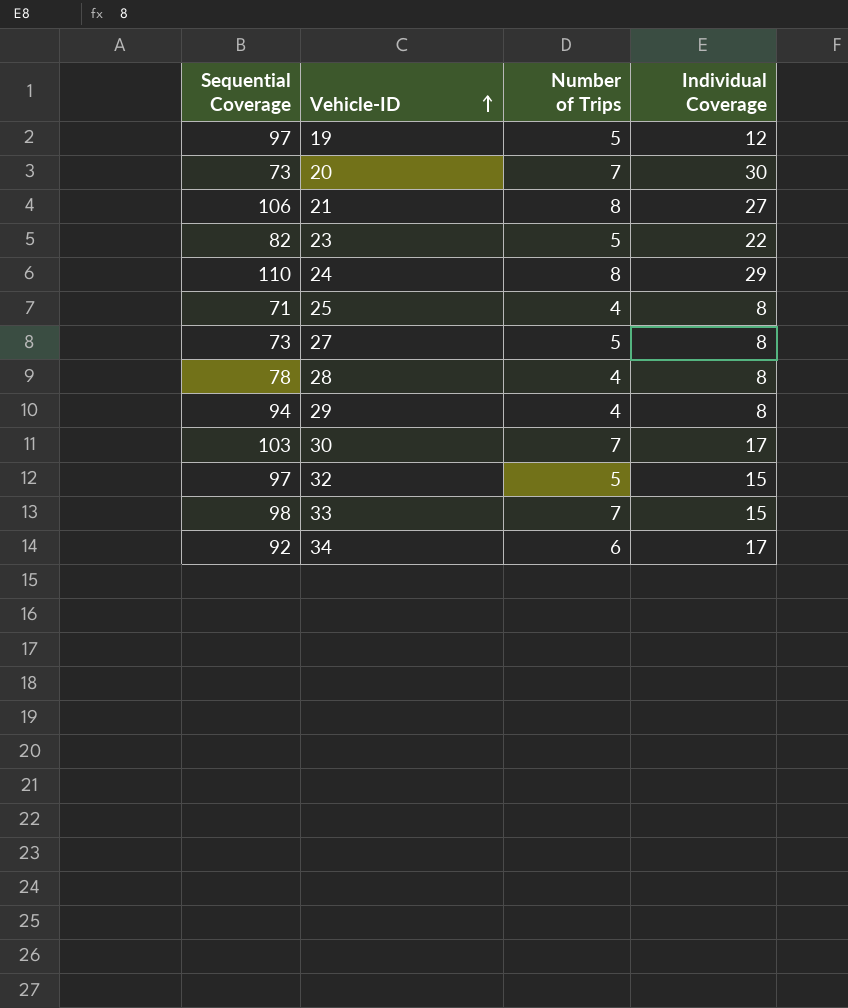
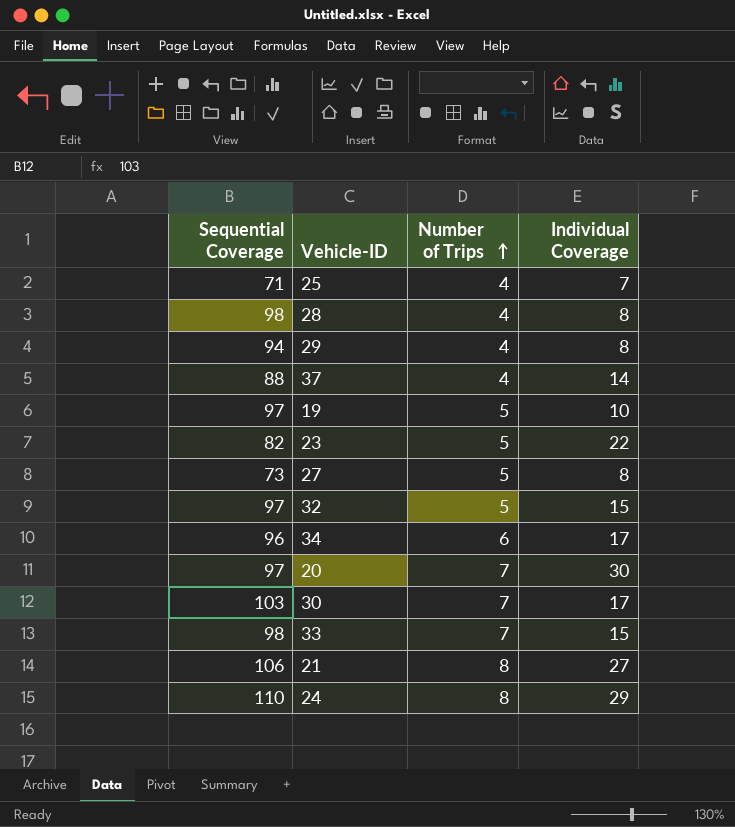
row order: Vehicle-ID ascending -> Number of Trips ascending
25 | Individual Coverage: 8 -> 7
28 | Sequential Coverage: 78 -> 98
row 37: none -> 88 | 4 | 14
19 | Individual Coverage: 12 -> 10
34 | Sequential Coverage: 92 -> 96
20 | Sequential Coverage: 73 -> 97

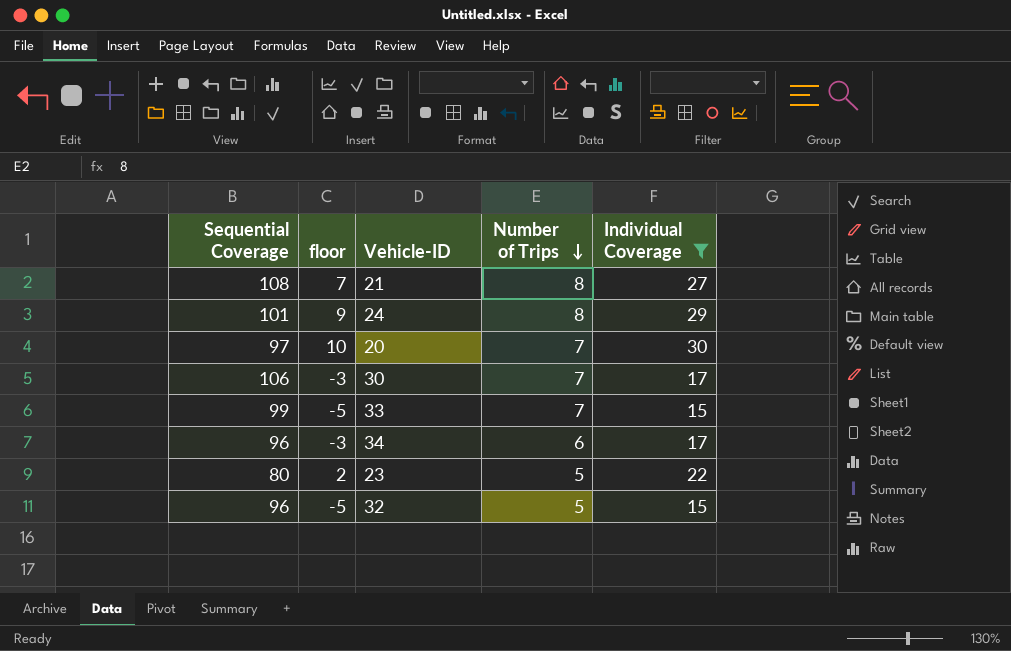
filter: none -> Individual Coverage >= 15
row order: Number of Trips ascending -> Number of Trips descending
column floor | formula: none -> [Individual Coverage] - 20
21 | Sequential Coverage: 106 -> 108
24 | Sequential Coverage: 110 -> 101
30 | Sequential Coverage: 103 -> 106
33 | Sequential Coverage: 98 -> 99
23 | Sequential Coverage: 82 -> 80
32 | Sequential Coverage: 97 -> 96

